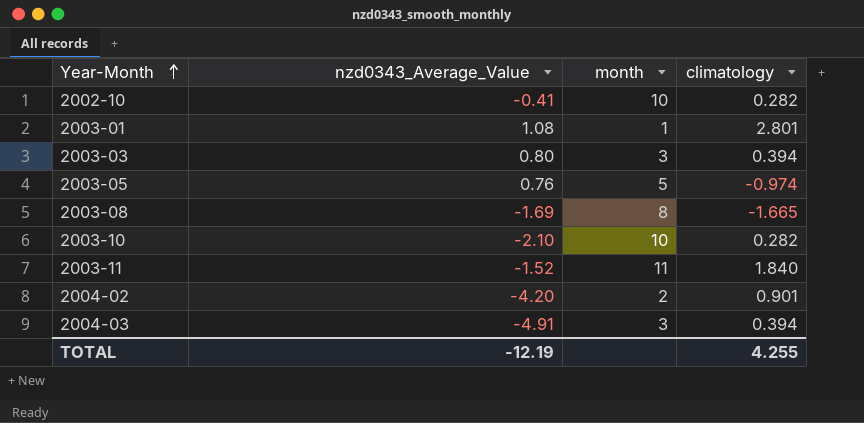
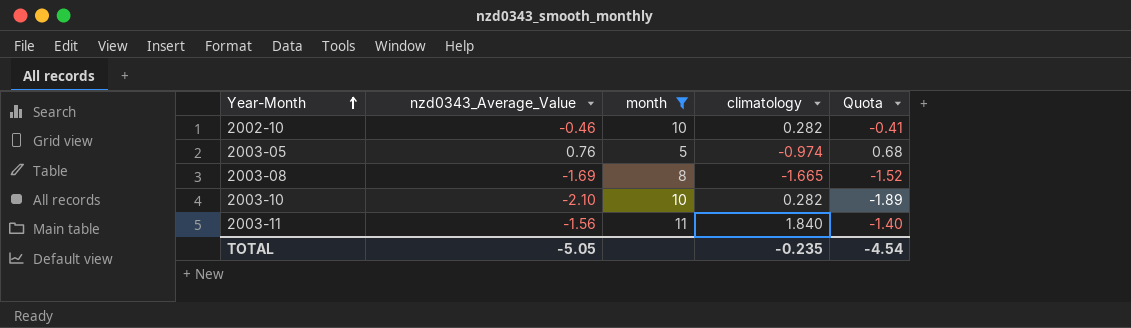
filter: none -> month >= 5
column Quota | formula: none -> [nzd0343_Average_Value] * 0.9
2002-10 | nzd0343_Average_Value: -0.41 -> -0.46
2003-11 | nzd0343_Average_Value: -1.52 -> -1.56
TOTAL | nzd0343_Average_Value: -12.19 -> -5.05
TOTAL | climatology: 4.255 -> -0.235

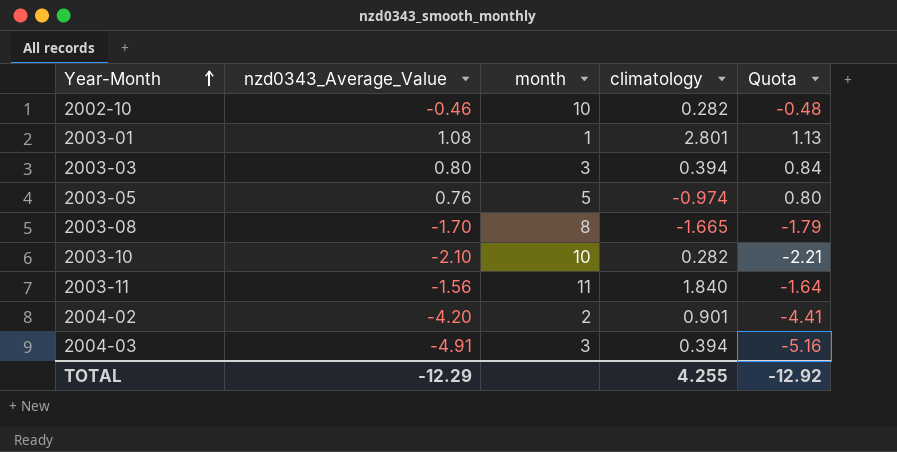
filter: month >= 5 -> none
column Quota | formula: [nzd0343_Average_Value] * 0.9 -> [nzd0343_Average_Value] * 1.05
2003-08 | nzd0343_Average_Value: -1.69 -> -1.70
TOTAL | nzd0343_Average_Value: -5.05 -> -12.29
TOTAL | climatology: -0.235 -> 4.255
TOTAL | Quota: -4.54 -> -12.92

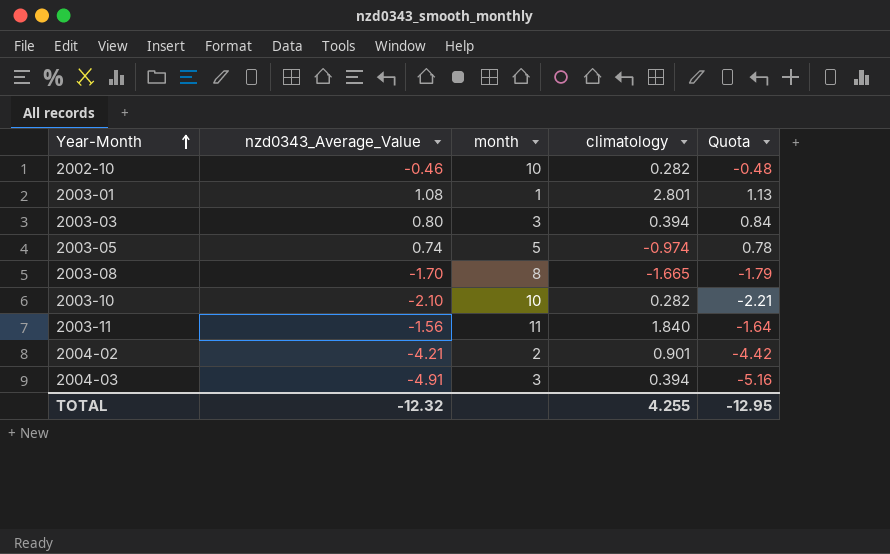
2003-05 | nzd0343_Average_Value: 0.76 -> 0.74
2003-05 | Quota: 0.80 -> 0.78
2004-02 | nzd0343_Average_Value: -4.20 -> -4.21
2004-02 | Quota: -4.41 -> -4.42
TOTAL | nzd0343_Average_Value: -12.29 -> -12.32
TOTAL | Quota: -12.92 -> -12.95

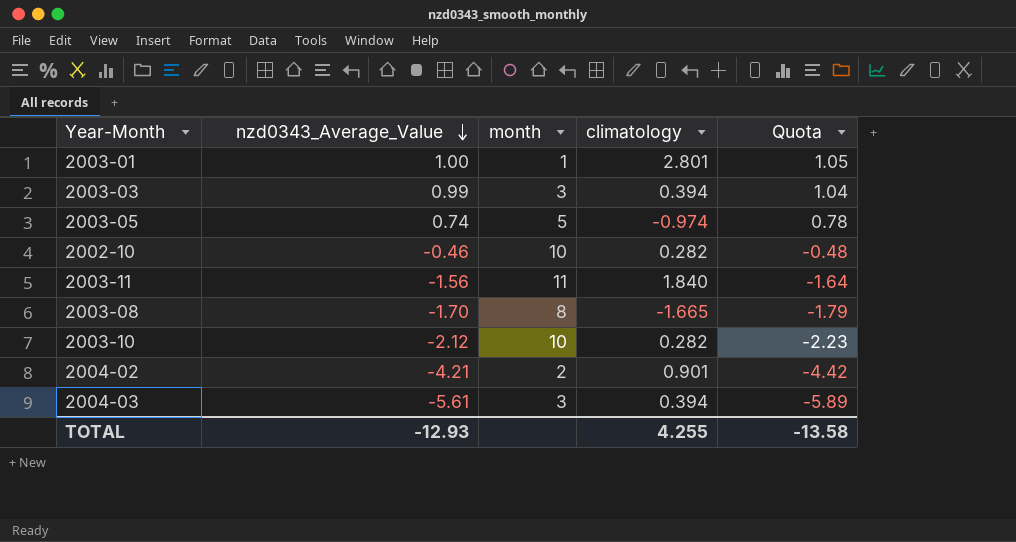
row order: Year-Month ascending -> nzd0343_Average_Value descending
2003-01 | nzd0343_Average_Value: 1.08 -> 1.00
2003-01 | Quota: 1.13 -> 1.05
2003-03 | nzd0343_Average_Value: 0.80 -> 0.99
2003-03 | Quota: 0.84 -> 1.04
2003-10 | nzd0343_Average_Value: -2.10 -> -2.12
2003-10 | Quota: -2.21 -> -2.23
2004-03 | nzd0343_Average_Value: -4.91 -> -5.61
2004-03 | Quota: -5.16 -> -5.89
TOTAL | nzd0343_Average_Value: -12.32 -> -12.93
TOTAL | Quota: -12.95 -> -13.58

